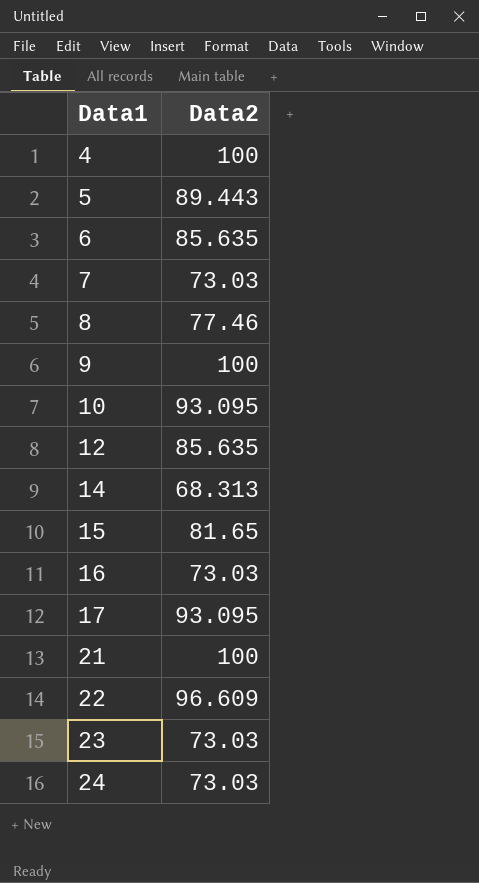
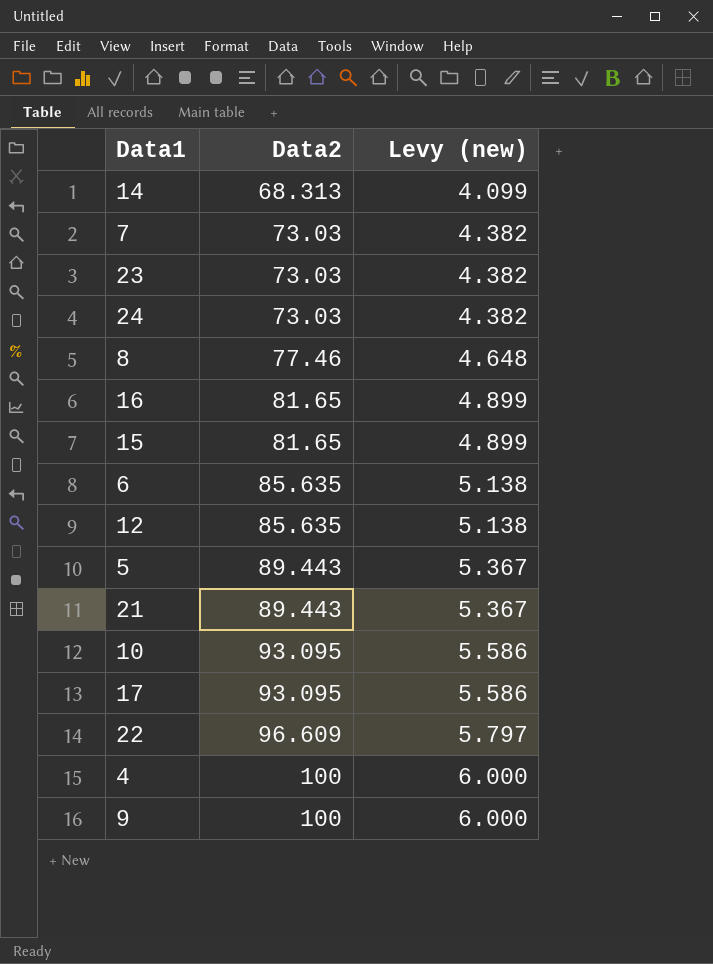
row order: Data1 ascending -> Data2 ascending
column Levy (new) | formula: none -> [Data2] * 0.06
16 | Data2: 73.03 -> 81.65
21 | Data2: 100 -> 89.443

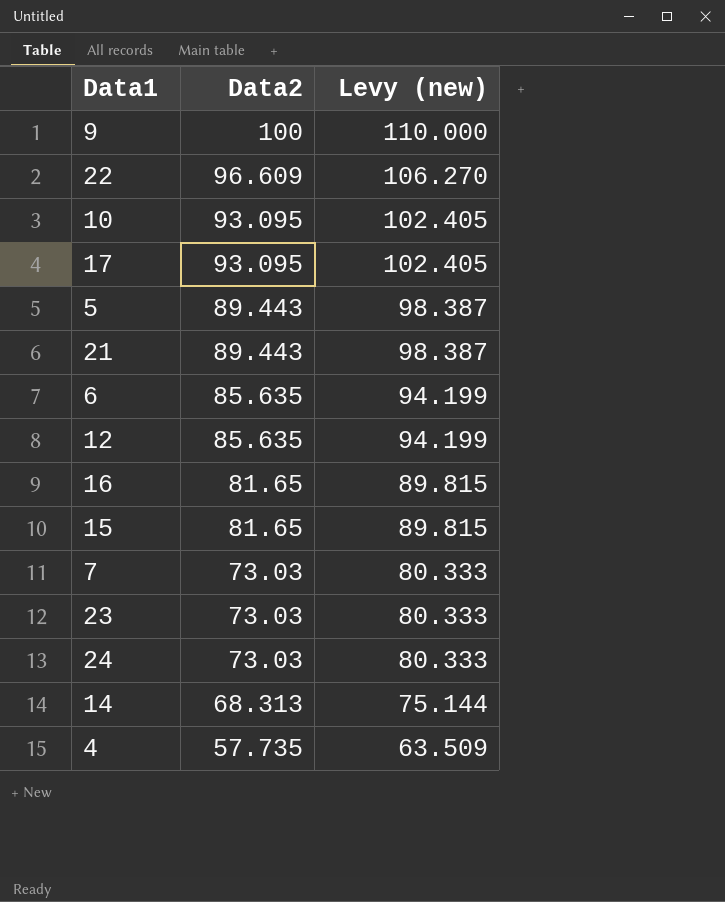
row order: Data2 ascending -> Data2 descending
column Levy (new) | formula: [Data2] * 0.06 -> [Data2] * 1.1
row 8: 77.46 | 4.648 -> none
4 | Data2: 100 -> 57.735

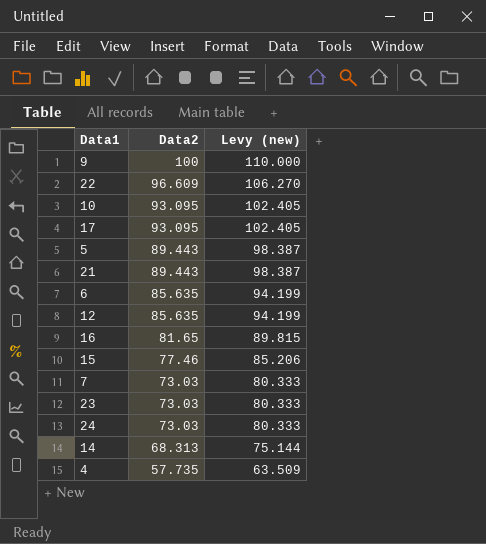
15 | Data2: 81.65 -> 77.46
15 | Levy (new): 89.815 -> 85.206

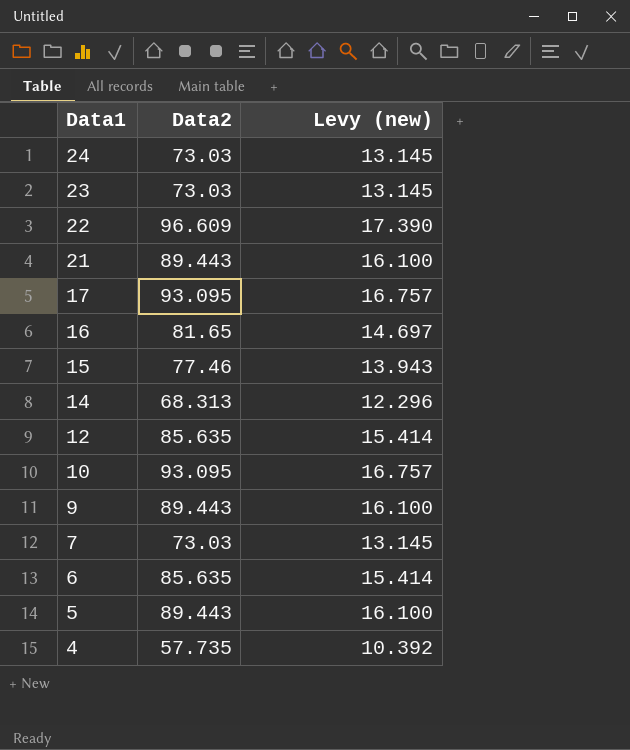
row order: Data2 descending -> Data1 descending
column Levy (new) | formula: [Data2] * 1.1 -> [Data2] * 0.18
9 | Data2: 100 -> 89.443

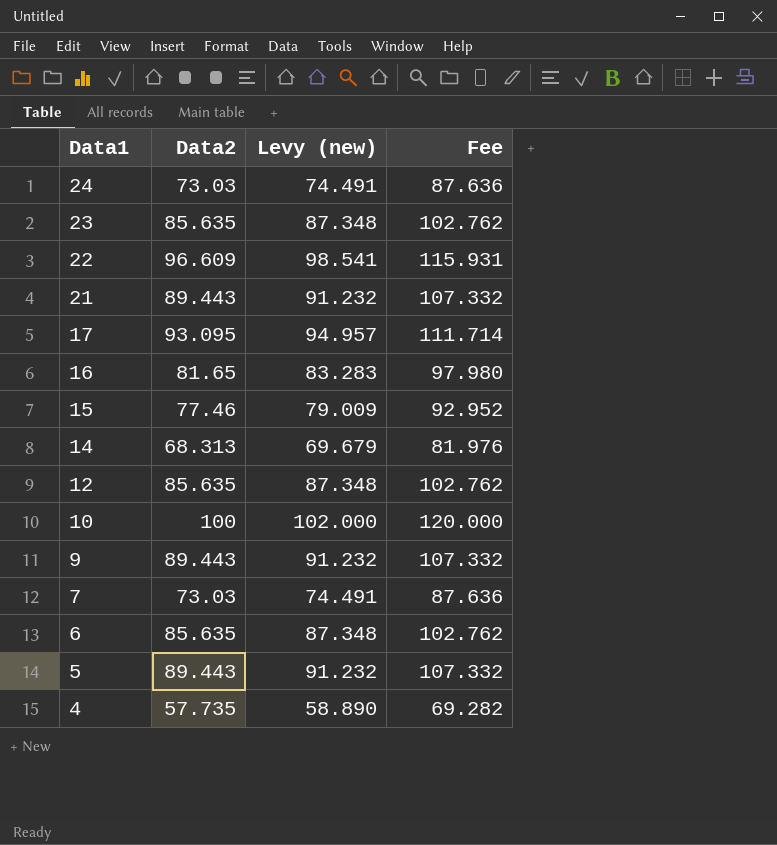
column Levy (new) | formula: [Data2] * 0.18 -> [Data2] * 1.02
column Fee | formula: none -> [Data2] * 1.2
23 | Data2: 73.03 -> 85.635
10 | Data2: 93.095 -> 100

